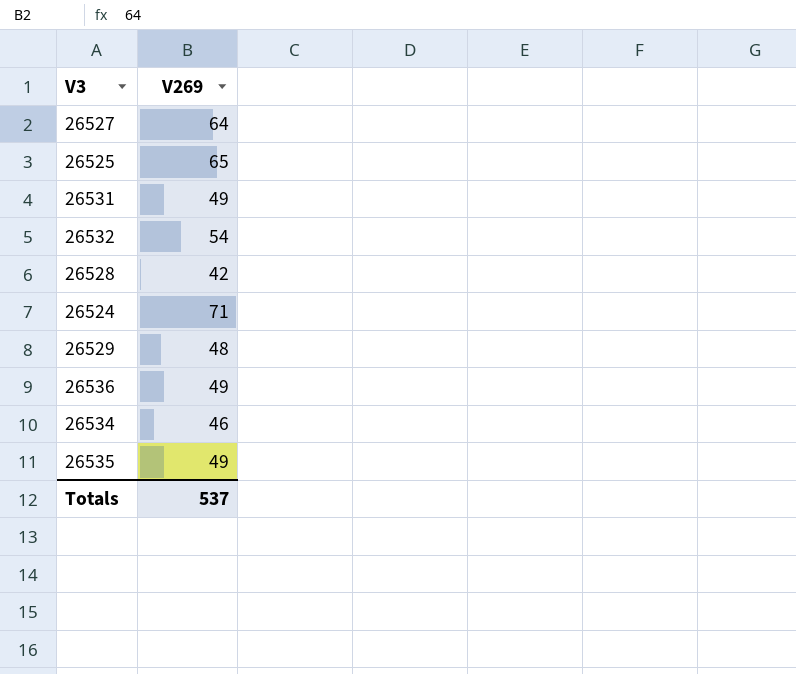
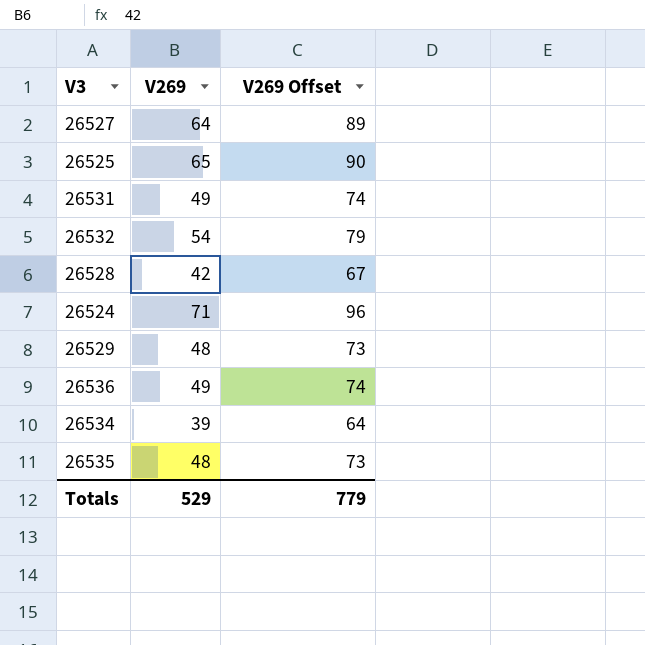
column V269 Offset | formula: none -> [V269] + 25
26534 | V269: 46 -> 39
26535 | V269: 49 -> 48
Totals | V269: 537 -> 529

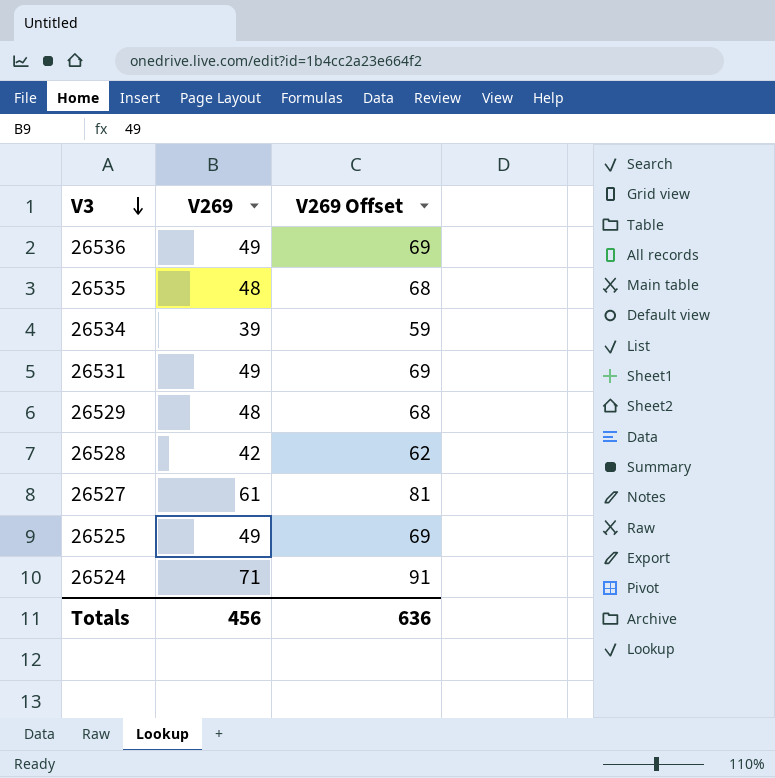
row order: none -> V3 descending
column V269 Offset | formula: [V269] + 25 -> [V269] + 20
row 26532: 54 | 79 -> none
26527 | V269: 64 -> 61
26525 | V269: 65 -> 49
Totals | V269: 529 -> 456
Totals | V269 Offset: 779 -> 636

